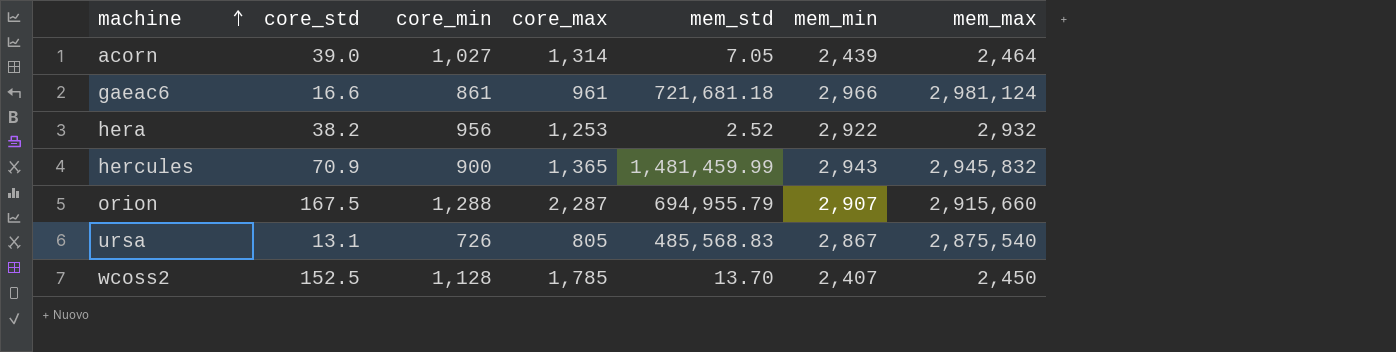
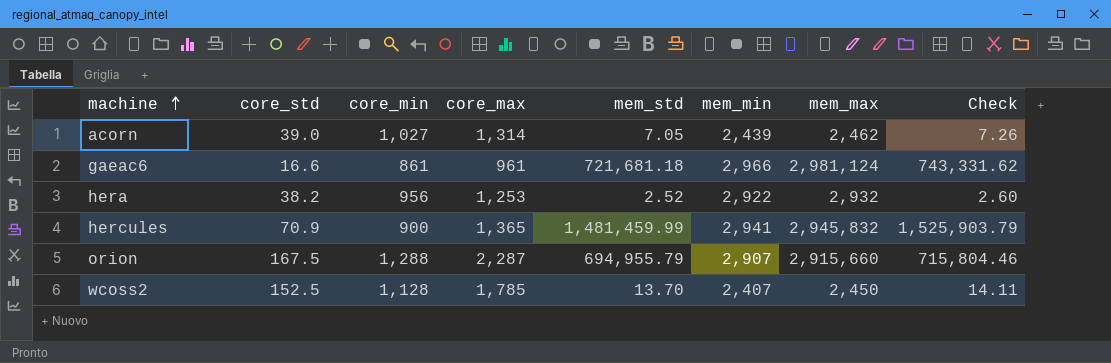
column Check | formula: none -> [mem_std] * 1.03
row ursa: 13.1 | 726 | 805 | 485,568.83 | 2,867 | 2,875,540 -> none
acorn | mem_max: 2,464 -> 2,462
hercules | mem_min: 2,943 -> 2,941

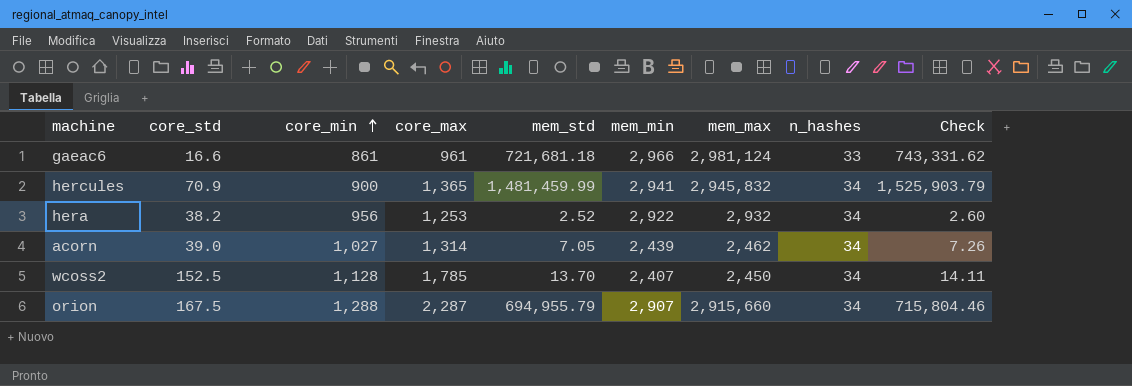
row order: machine ascending -> core_min ascending
column n_hashes | position: none -> 8

